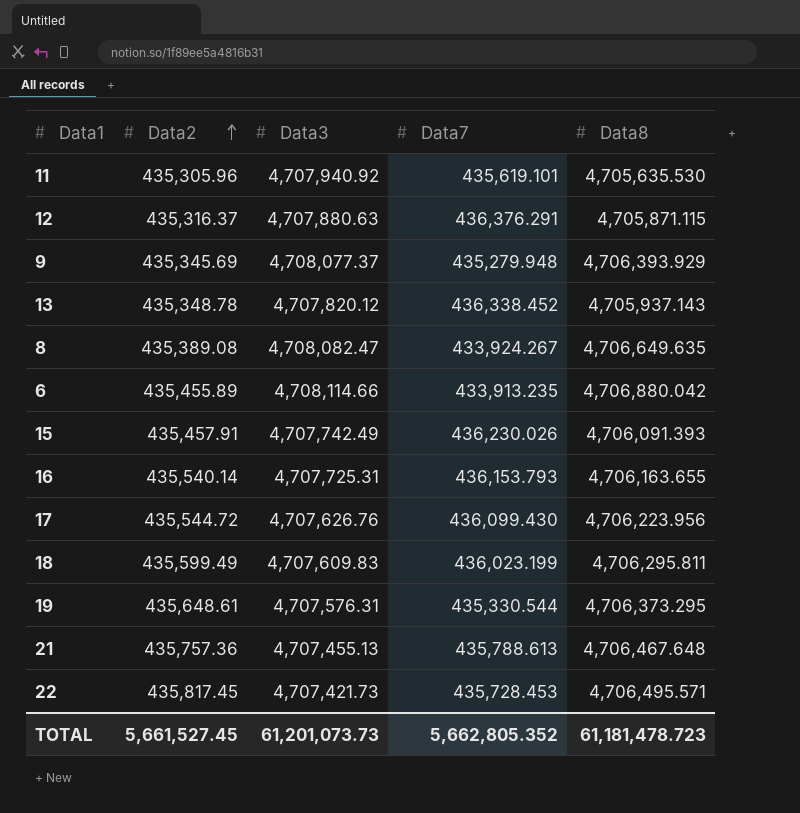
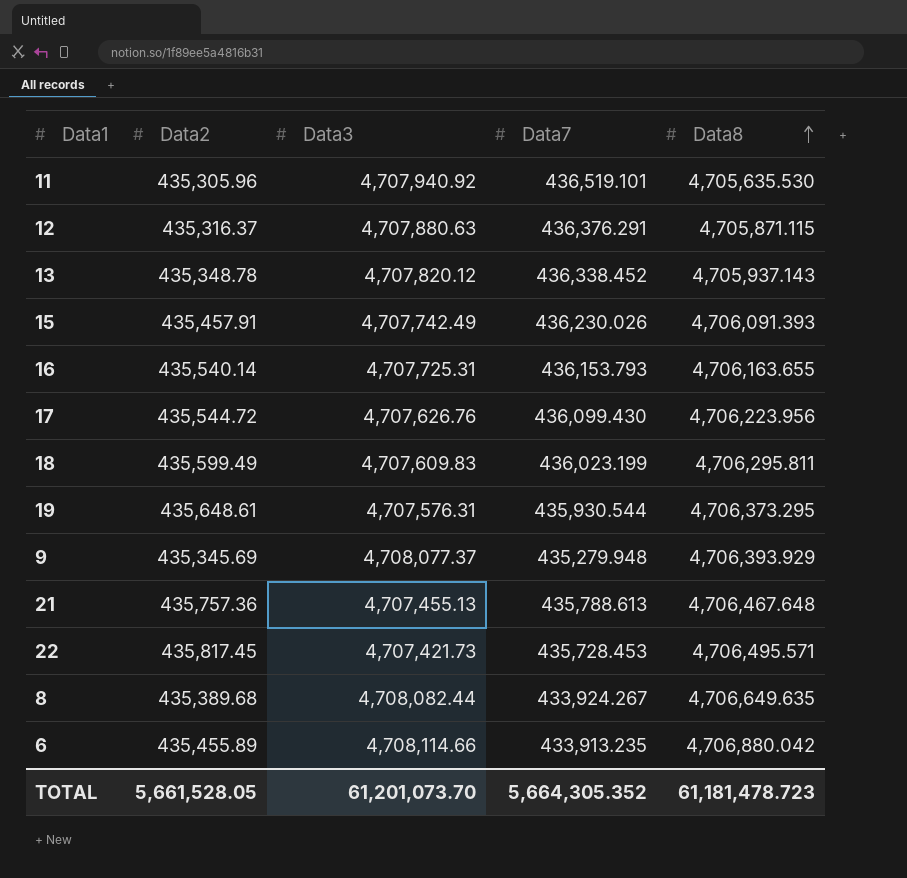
row order: Data2 ascending -> Data8 ascending
11 | Data7: 435,619.101 -> 436,519.101
19 | Data7: 435,330.544 -> 435,930.544
8 | Data2: 435,389.08 -> 435,389.68
8 | Data3: 4,708,082.47 -> 4,708,082.44
TOTAL | Data2: 5,661,527.45 -> 5,661,528.05
TOTAL | Data3: 61,201,073.73 -> 61,201,073.70
TOTAL | Data7: 5,662,805.352 -> 5,664,305.352

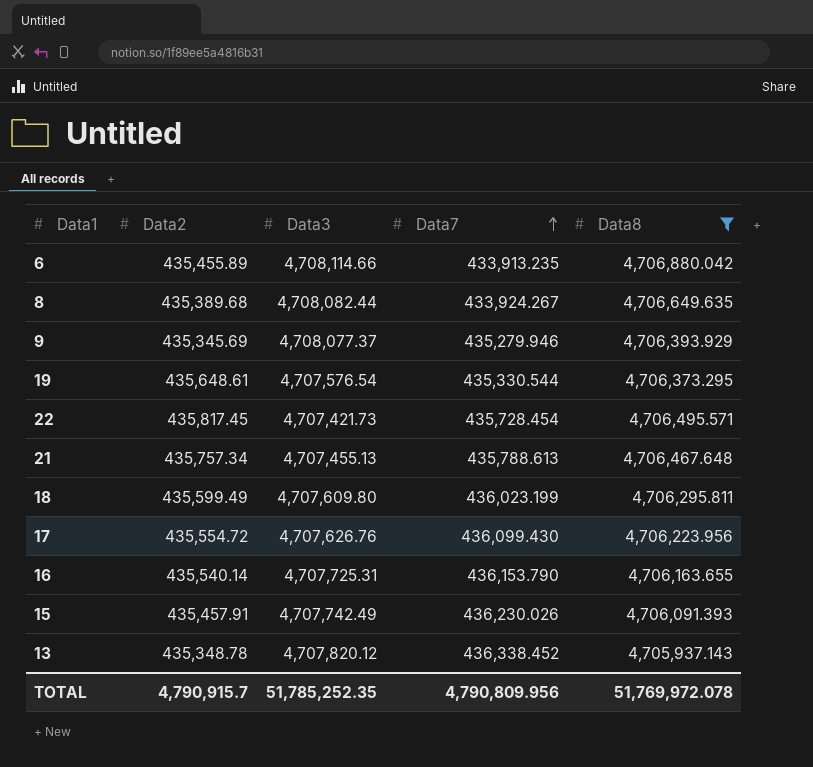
filter: none -> Data8 >= 4,705,937.143
row order: Data8 ascending -> Data7 ascending
9 | Data7: 435,279.948 -> 435,279.946
19 | Data3: 4,707,576.31 -> 4,707,576.54
19 | Data7: 435,930.544 -> 435,330.544
22 | Data7: 435,728.453 -> 435,728.454
21 | Data2: 435,757.36 -> 435,757.34
18 | Data3: 4,707,609.83 -> 4,707,609.80
17 | Data2: 435,544.72 -> 435,554.72
16 | Data7: 436,153.793 -> 436,153.790
TOTAL | Data2: 5,661,528.05 -> 4,790,915.7
TOTAL | Data3: 61,201,073.70 -> 51,785,252.35
TOTAL | Data7: 5,664,305.352 -> 4,790,809.956
TOTAL | Data8: 61,181,478.723 -> 51,769,972.078

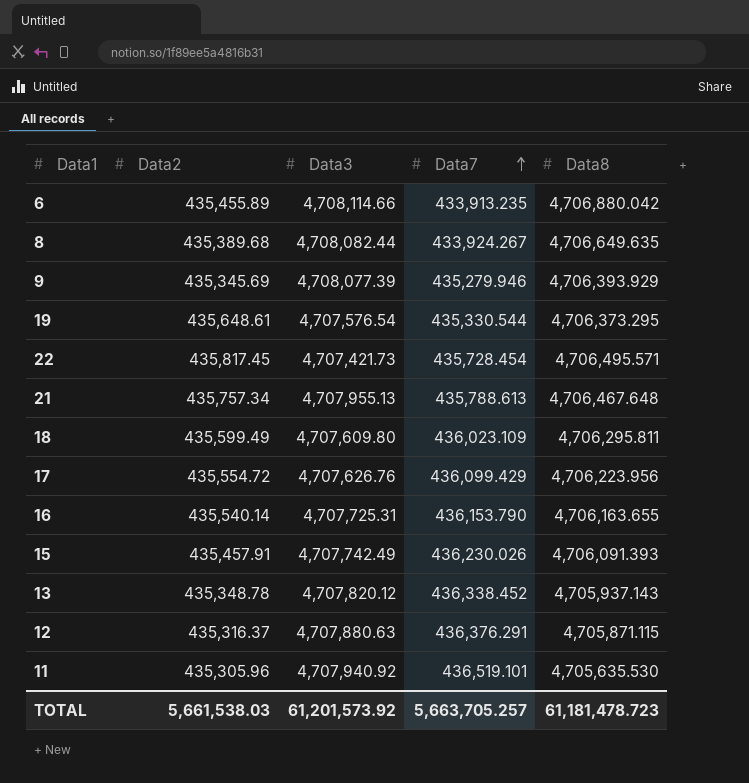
filter: Data8 >= 4,705,937.143 -> none
9 | Data3: 4,708,077.37 -> 4,708,077.39
21 | Data3: 4,707,455.13 -> 4,707,955.13
18 | Data7: 436,023.199 -> 436,023.109
17 | Data7: 436,099.430 -> 436,099.429
TOTAL | Data2: 4,790,915.7 -> 5,661,538.03
TOTAL | Data3: 51,785,252.35 -> 61,201,573.92
TOTAL | Data7: 4,790,809.956 -> 5,663,705.257
TOTAL | Data8: 51,769,972.078 -> 61,181,478.723

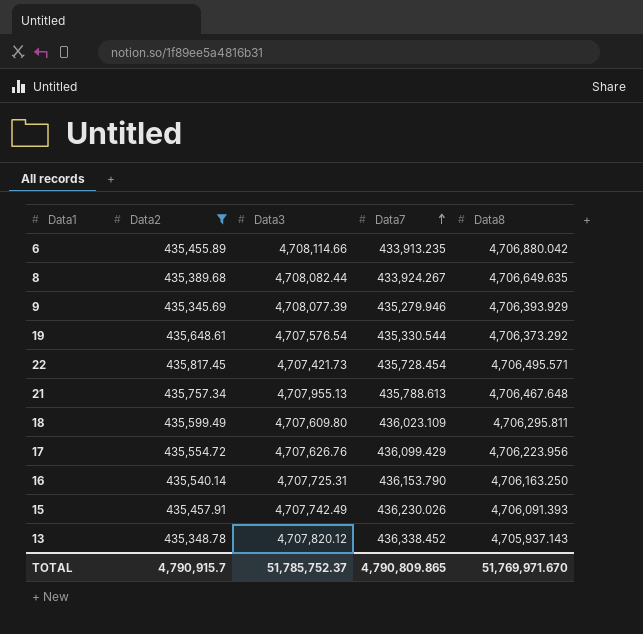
filter: none -> Data2 >= 435,345.69
19 | Data8: 4,706,373.295 -> 4,706,373.292
16 | Data8: 4,706,163.655 -> 4,706,163.250
TOTAL | Data2: 5,661,538.03 -> 4,790,915.7
TOTAL | Data3: 61,201,573.92 -> 51,785,752.37
TOTAL | Data7: 5,663,705.257 -> 4,790,809.865
TOTAL | Data8: 61,181,478.723 -> 51,769,971.670

